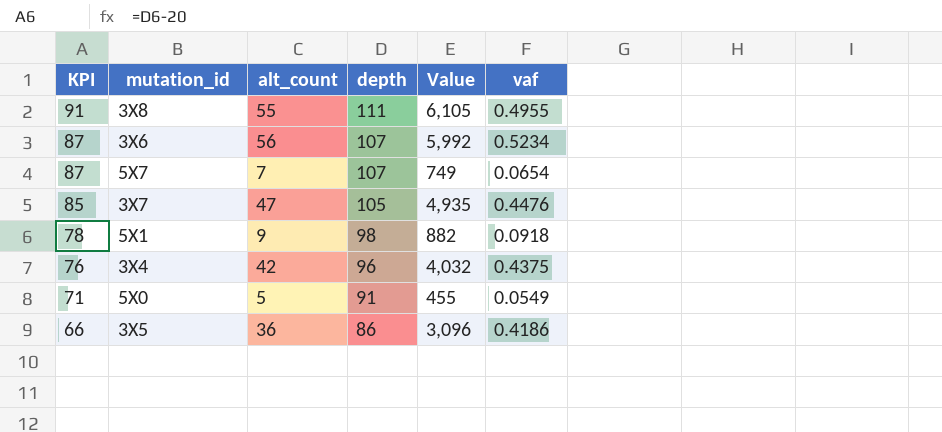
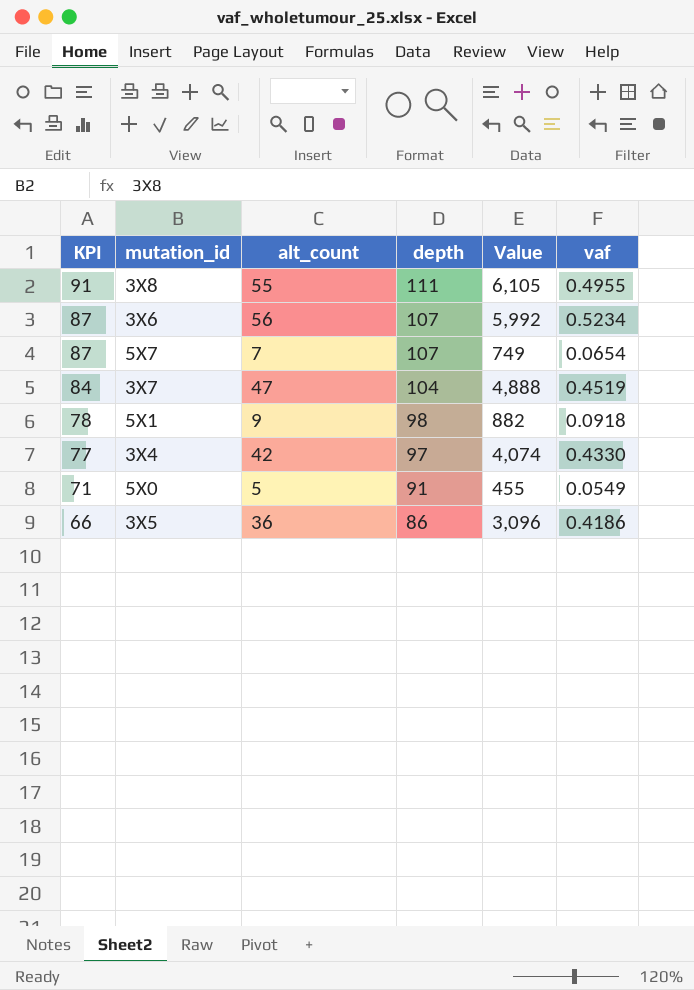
3X7 | KPI: 85 -> 84
3X7 | depth: 105 -> 104
3X7 | Value: 4,935 -> 4,888
3X7 | vaf: 0.4476 -> 0.4519
3X4 | KPI: 76 -> 77
3X4 | depth: 96 -> 97
3X4 | Value: 4,032 -> 4,074
3X4 | vaf: 0.4375 -> 0.4330

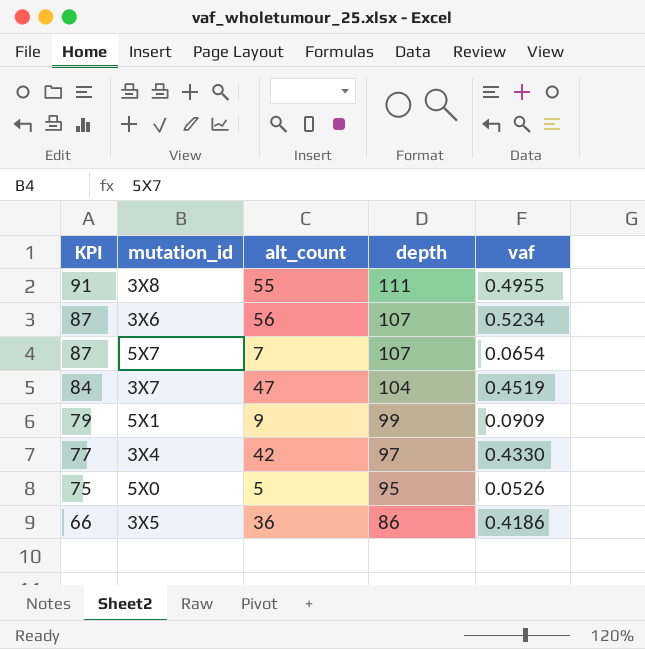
column Value | formula: [alt_count] * [depth] -> none
5X1 | KPI: 78 -> 79
5X1 | depth: 98 -> 99
5X1 | vaf: 0.0918 -> 0.0909
5X0 | KPI: 71 -> 75
5X0 | depth: 91 -> 95
5X0 | vaf: 0.0549 -> 0.0526

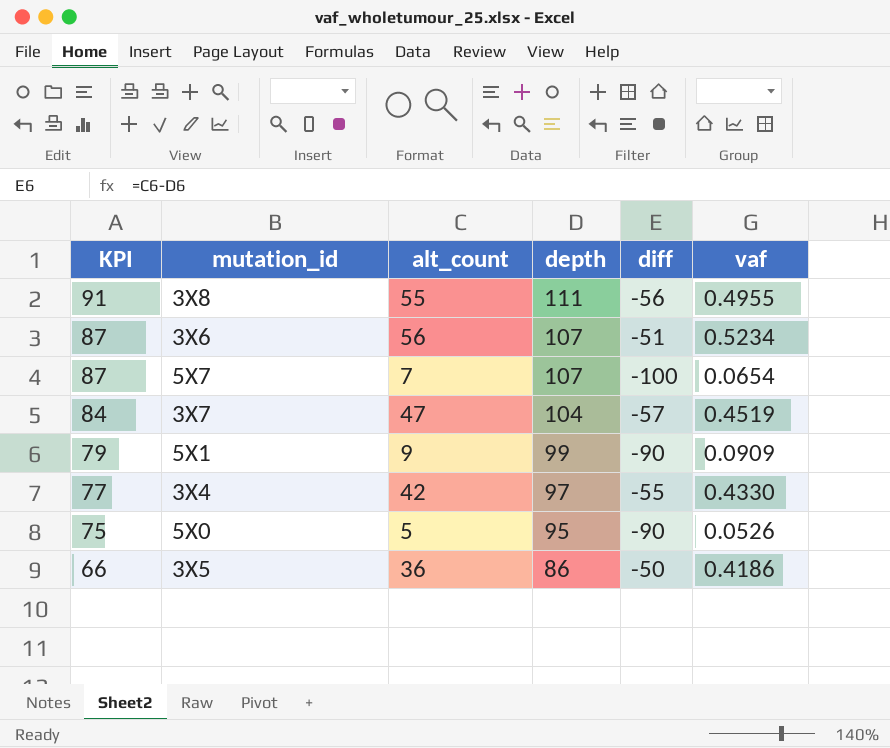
column diff | formula: none -> [alt_count] - [depth]

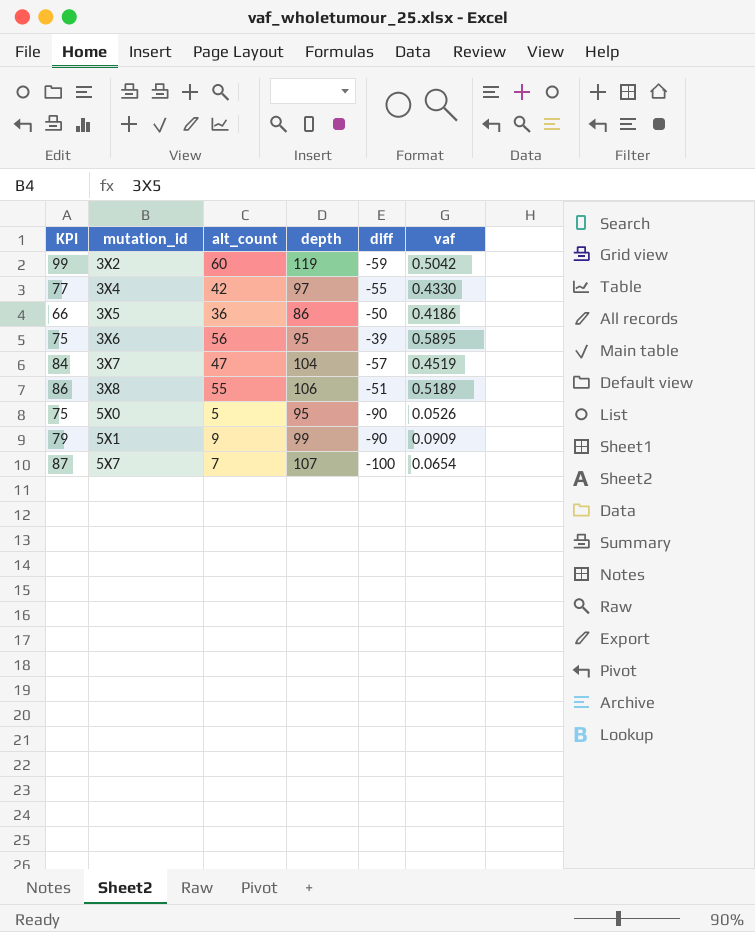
row order: KPI descending -> mutation_id ascending
row 3X2: none -> 99 | 60 | 119 | -59 | 0.5042
3X6 | KPI: 87 -> 75
3X6 | depth: 107 -> 95
3X6 | diff: -51 -> -39
3X6 | vaf: 0.5234 -> 0.5895
3X8 | KPI: 91 -> 86
3X8 | depth: 111 -> 106
3X8 | diff: -56 -> -51
3X8 | vaf: 0.4955 -> 0.5189

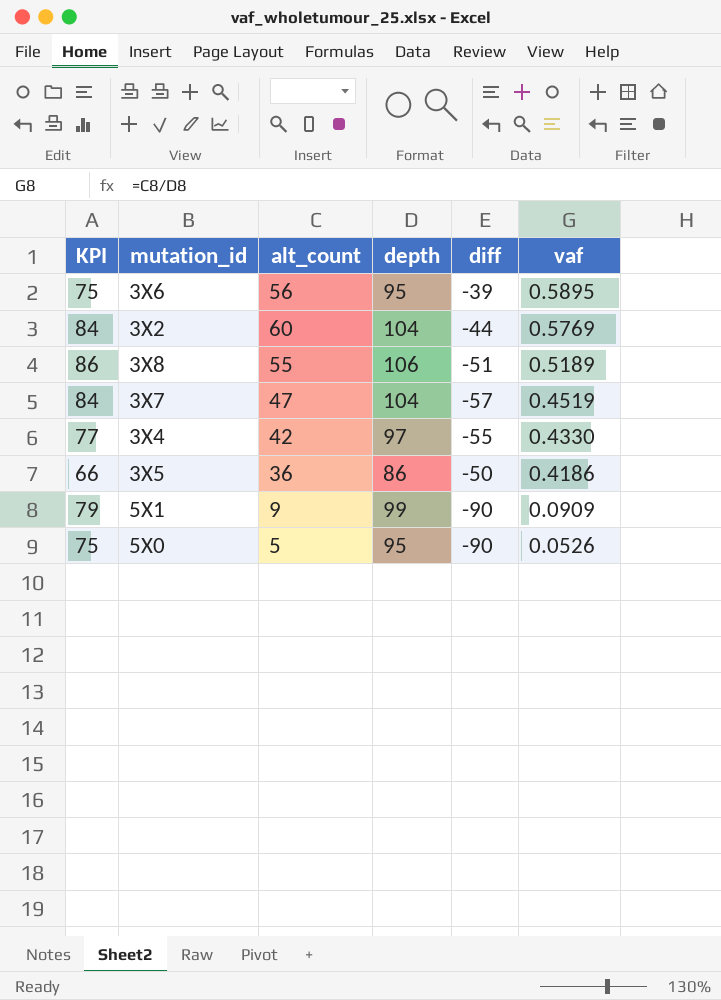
row order: mutation_id ascending -> vaf descending
row 5X7: 87 | 7 | 107 | -100 | 0.0654 -> none
3X2 | KPI: 99 -> 84
3X2 | depth: 119 -> 104
3X2 | diff: -59 -> -44
3X2 | vaf: 0.5042 -> 0.5769

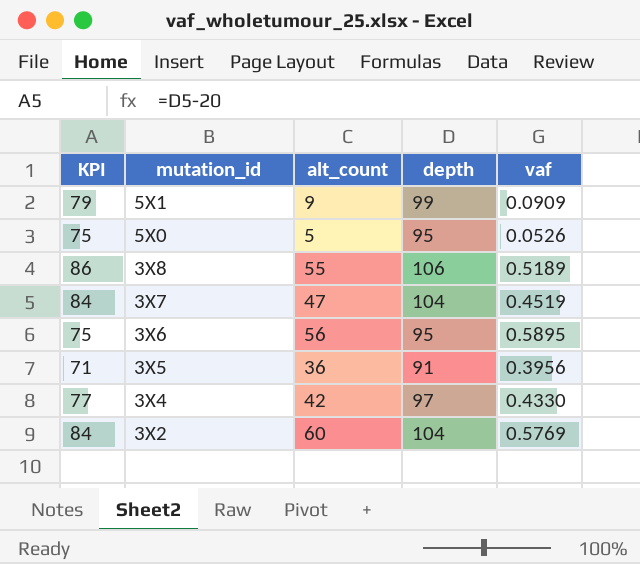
row order: vaf descending -> mutation_id descending
column diff | formula: [alt_count] - [depth] -> none
3X5 | KPI: 66 -> 71
3X5 | depth: 86 -> 91
3X5 | vaf: 0.4186 -> 0.3956

